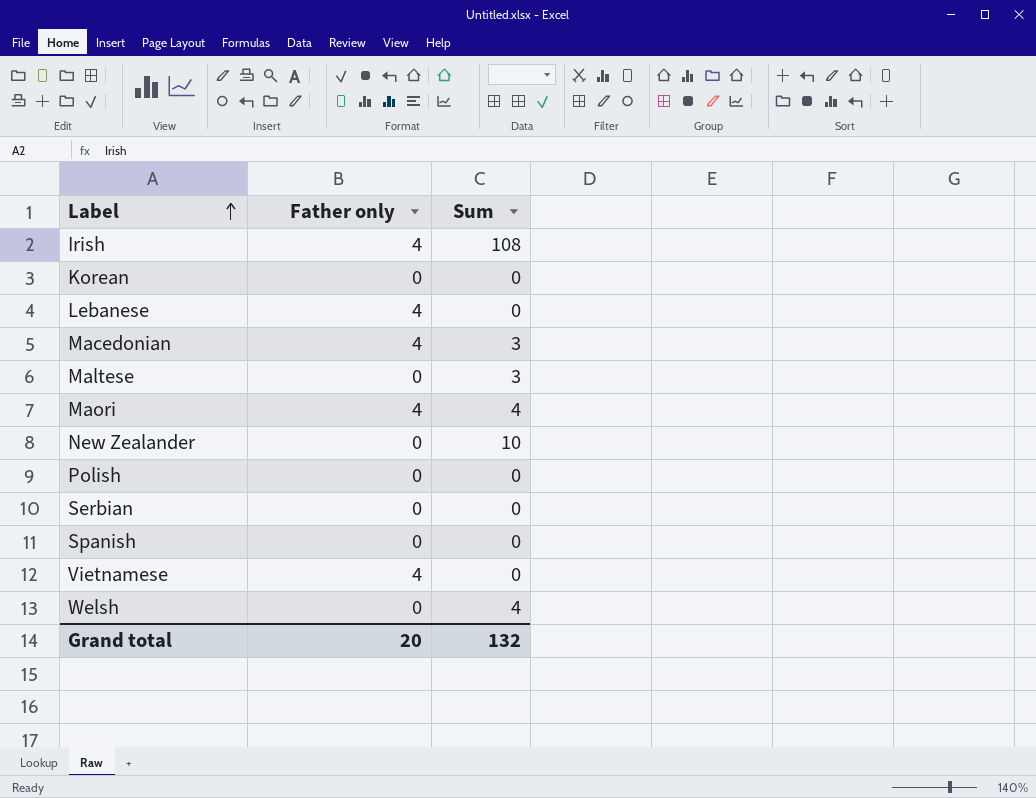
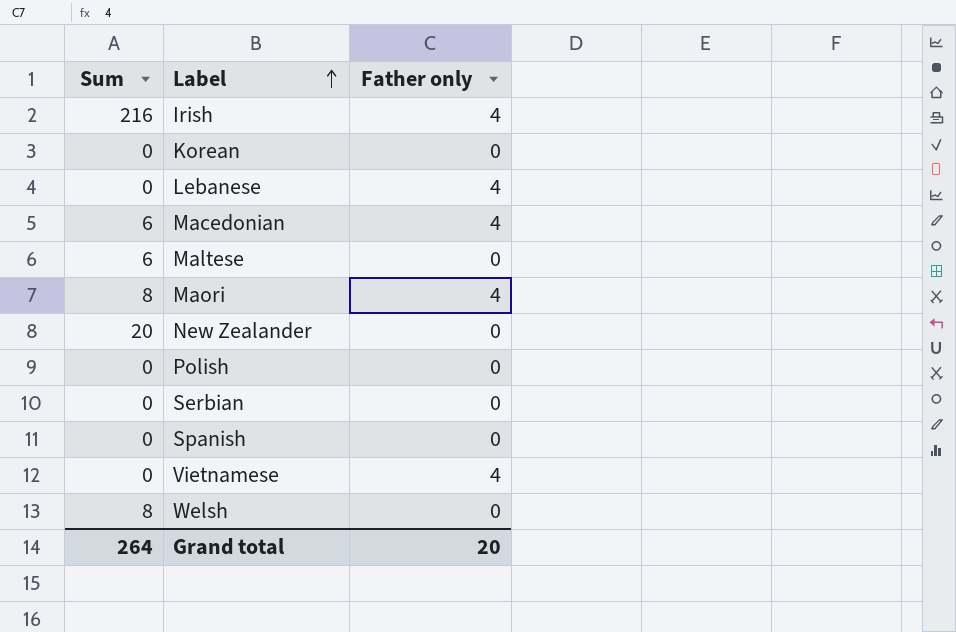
column Sum | position: 3 -> 1
Irish | Sum: 108 -> 216
Macedonian | Sum: 3 -> 6
Maltese | Sum: 3 -> 6
Maori | Sum: 4 -> 8
New Zealander | Sum: 10 -> 20
Welsh | Sum: 4 -> 8
Grand total | Sum: 132 -> 264

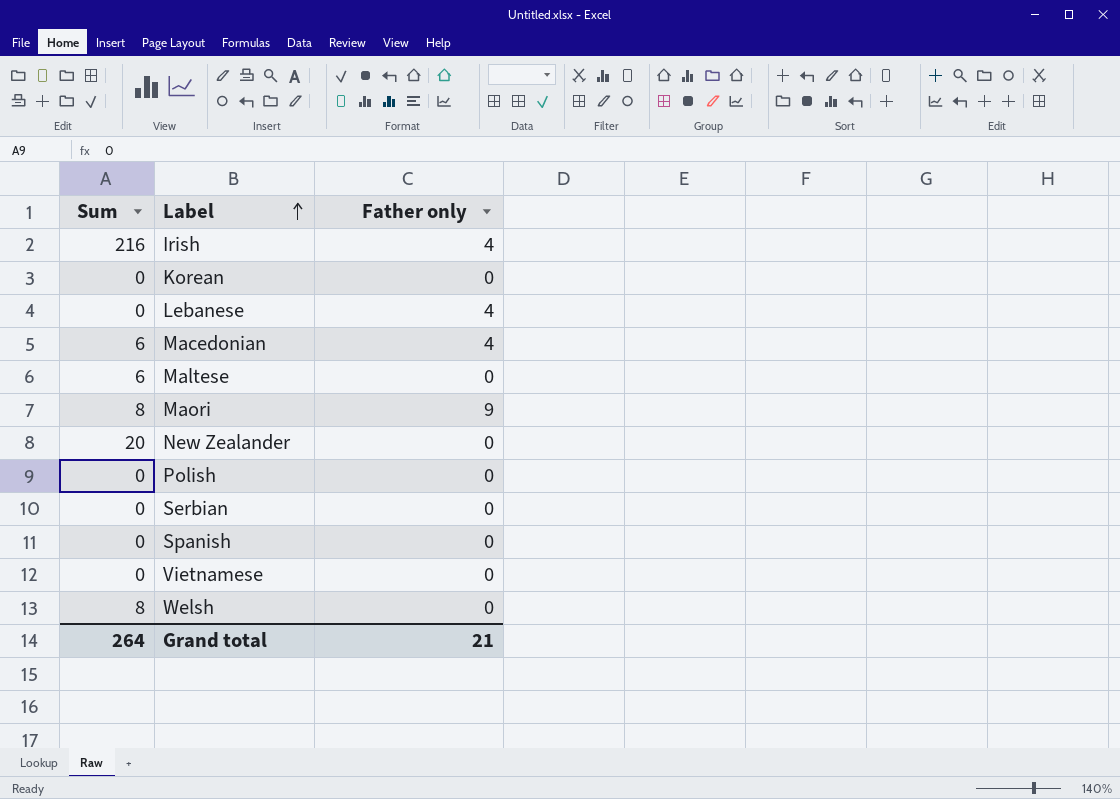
Maori | Father only: 4 -> 9
Vietnamese | Father only: 4 -> 0
Grand total | Father only: 20 -> 21

